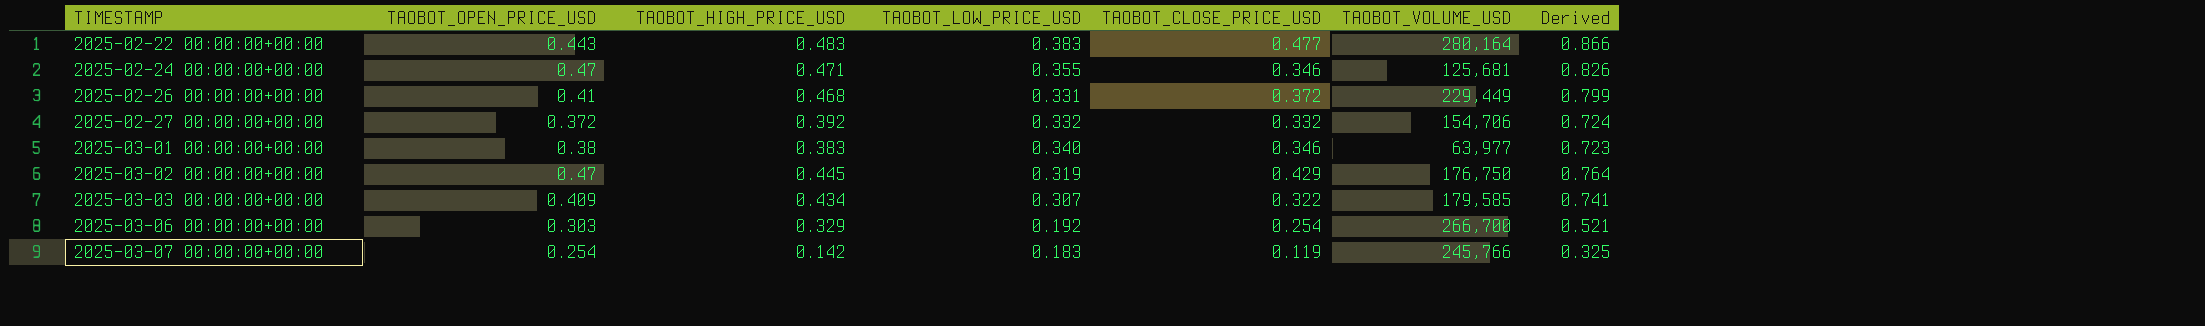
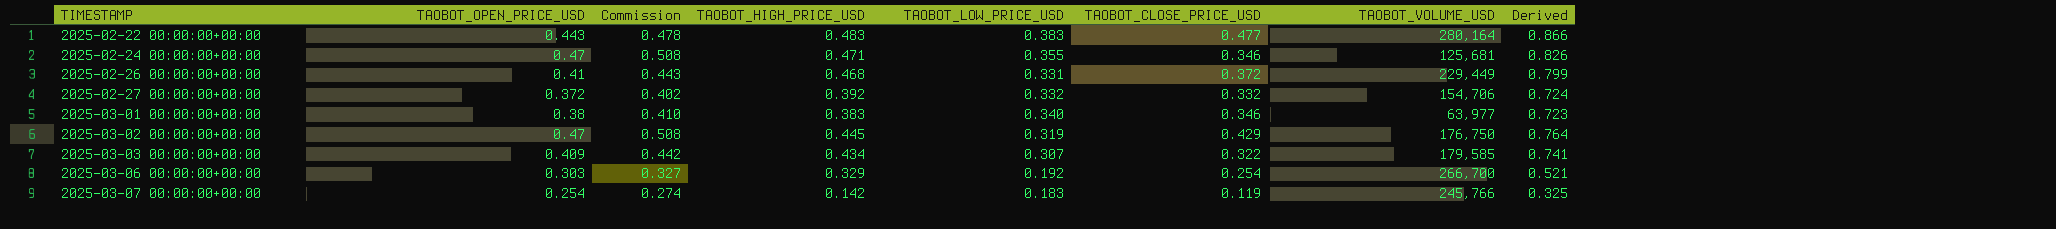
column Commission | formula: none -> [TAOBOT_OPEN_PRICE_USD] * 1.08

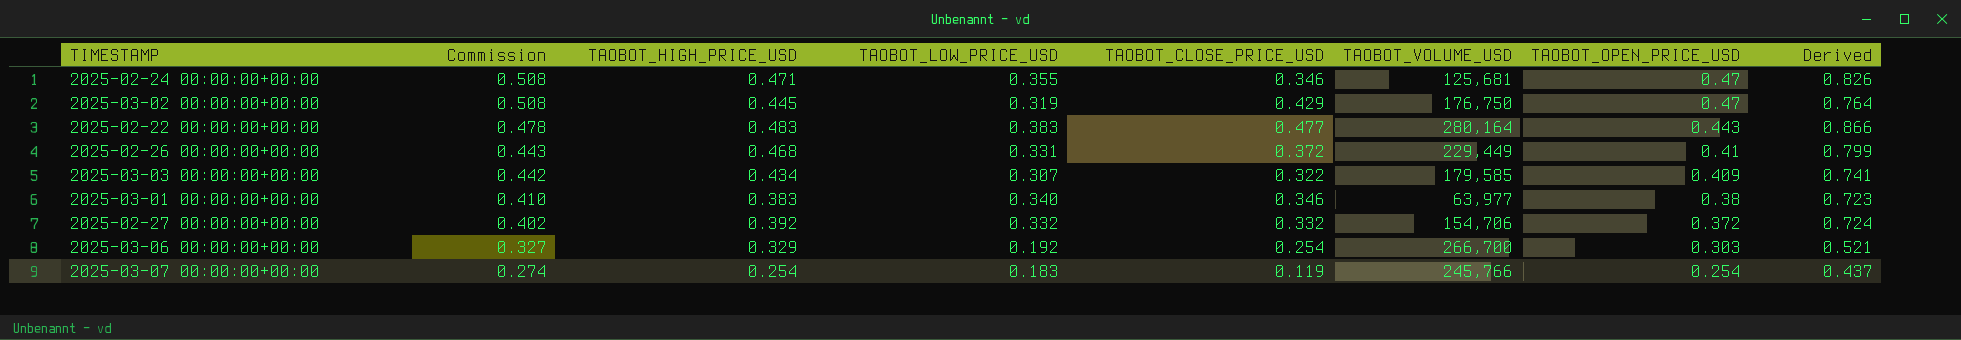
row order: TIMESTAMP ascending -> Commission descending
column TAOBOT_OPEN_PRICE_USD | position: 2 -> 7
2025-03-07 00:00:00+00:00 | TAOBOT_HIGH_PRICE_USD: 0.142 -> 0.254
2025-03-07 00:00:00+00:00 | Derived: 0.325 -> 0.437

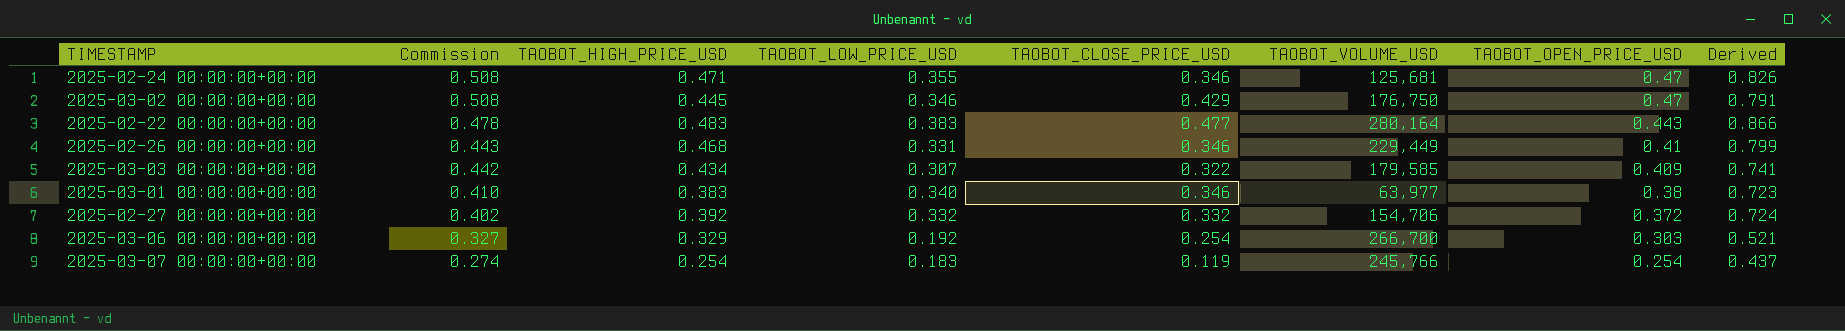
2025-03-02 00:00:00+00:00 | TAOBOT_LOW_PRICE_USD: 0.319 -> 0.346
2025-03-02 00:00:00+00:00 | Derived: 0.764 -> 0.791
2025-02-26 00:00:00+00:00 | TAOBOT_CLOSE_PRICE_USD: 0.372 -> 0.346

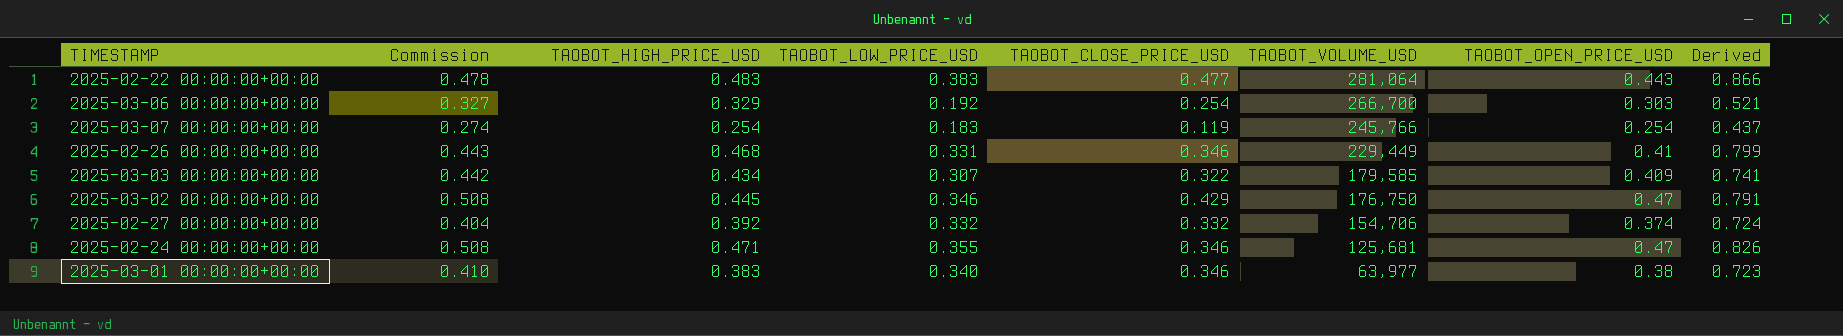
row order: Commission descending -> TAOBOT_VOLUME_USD descending
2025-02-22 00:00:00+00:00 | TAOBOT_VOLUME_USD: 280,164 -> 281,064
2025-02-27 00:00:00+00:00 | Commission: 0.402 -> 0.404
2025-02-27 00:00:00+00:00 | TAOBOT_OPEN_PRICE_USD: 0.372 -> 0.374

